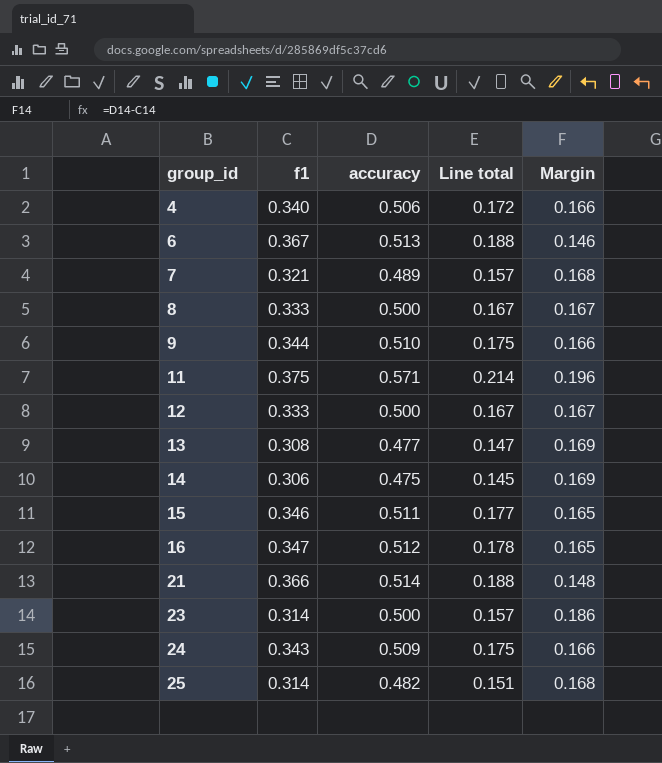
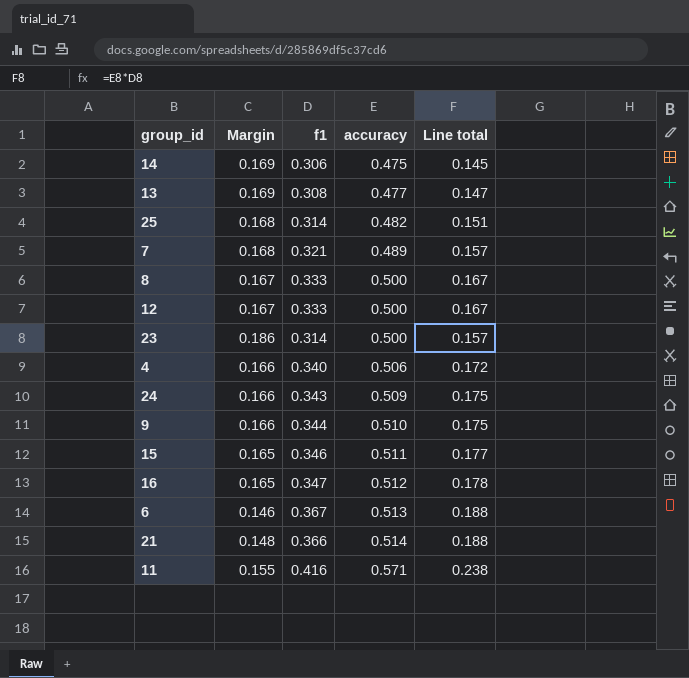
row order: group_id ascending -> accuracy ascending
column Margin | position: 5 -> 2
11 | Margin: 0.196 -> 0.155
11 | f1: 0.375 -> 0.416
11 | Line total: 0.214 -> 0.238

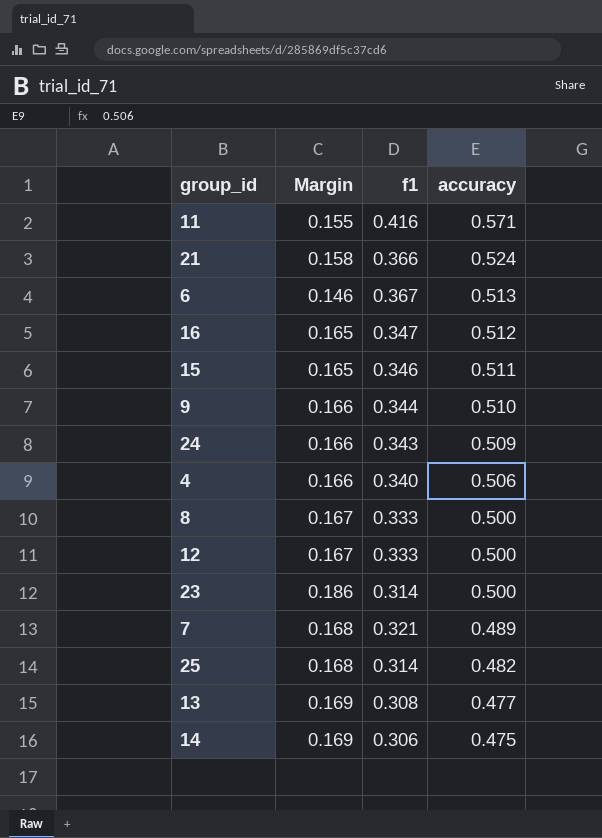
row order: accuracy ascending -> accuracy descending
column Line total | formula: [f1] * [accuracy] -> none
21 | Margin: 0.148 -> 0.158
21 | accuracy: 0.514 -> 0.524

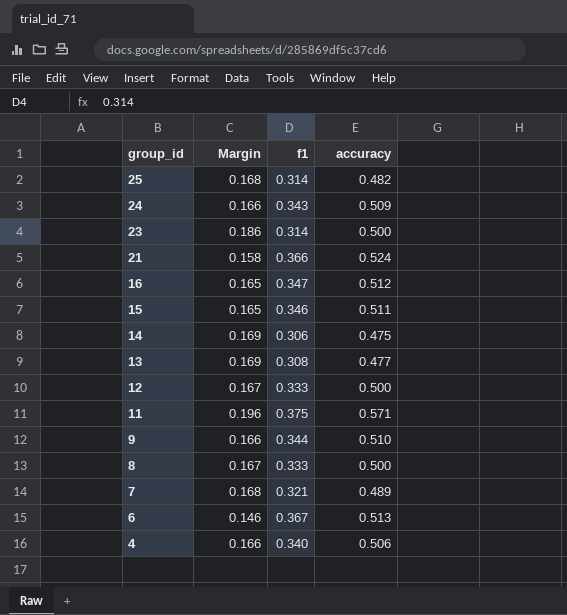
row order: accuracy descending -> group_id descending
11 | Margin: 0.155 -> 0.196
11 | f1: 0.416 -> 0.375

